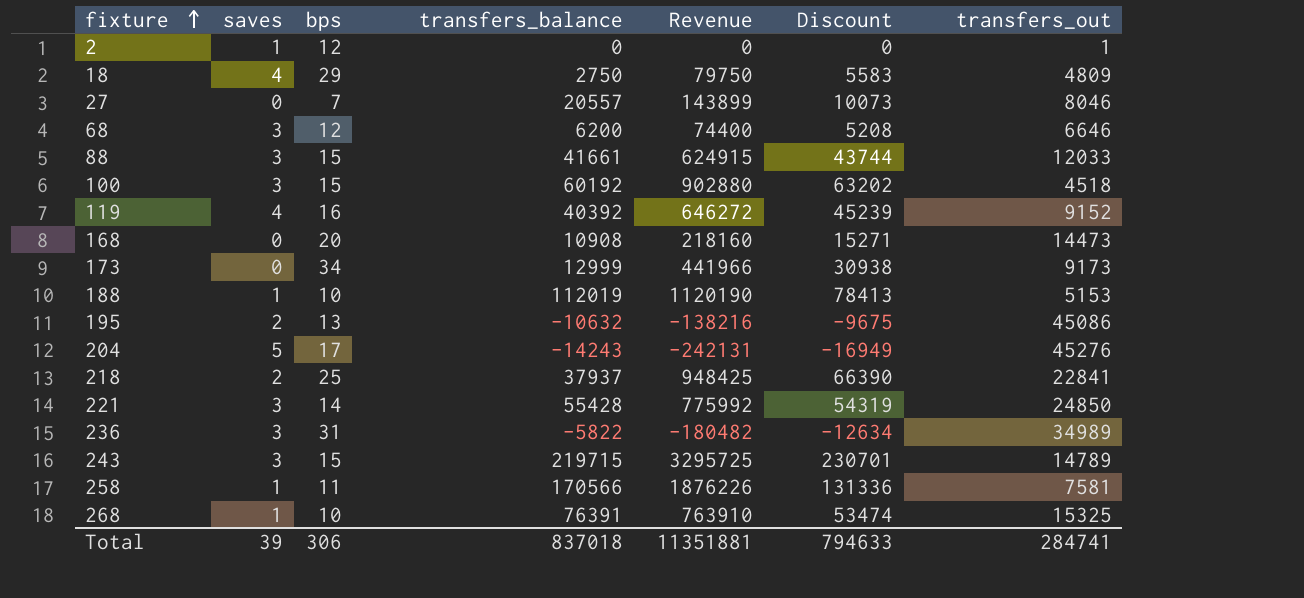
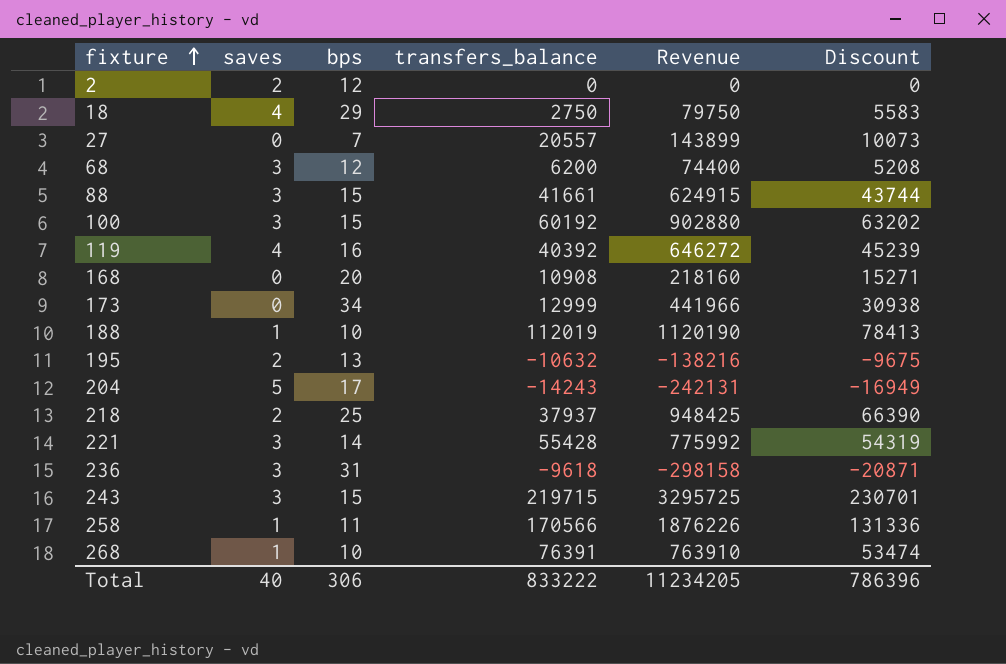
column transfers_out | position: 7 -> none
2 | saves: 1 -> 2
236 | transfers_balance: -5822 -> -9618
236 | Revenue: -180482 -> -298158
236 | Discount: -12634 -> -20871
Total | saves: 39 -> 40
Total | transfers_balance: 837018 -> 833222
Total | Revenue: 11351881 -> 11234205
Total | Discount: 794633 -> 786396

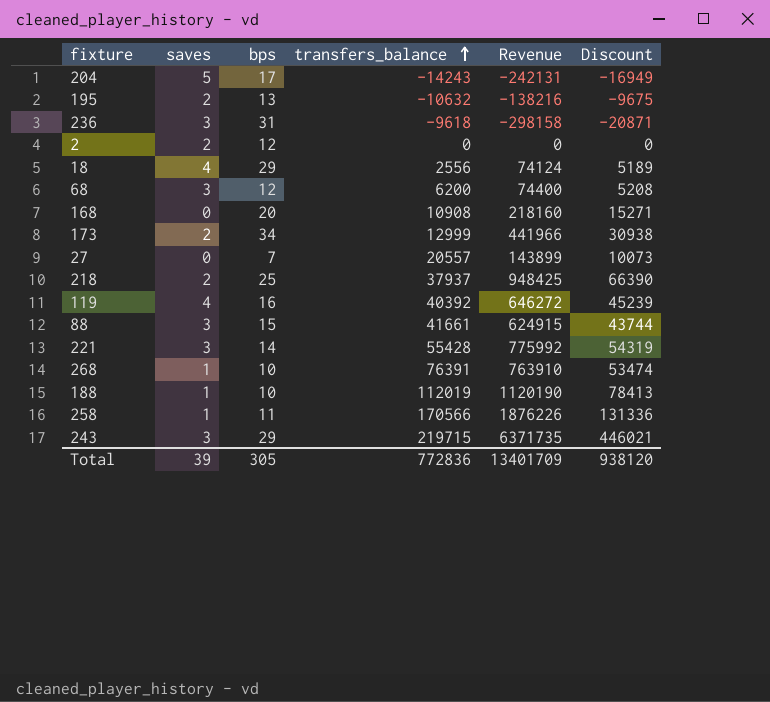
row order: fixture ascending -> transfers_balance ascending
row 100: 3 | 15 | 60192 | 902880 | 63202 -> none
18 | transfers_balance: 2750 -> 2556
18 | Revenue: 79750 -> 74124
18 | Discount: 5583 -> 5189
173 | saves: 0 -> 2
243 | bps: 15 -> 29
243 | Revenue: 3295725 -> 6371735
243 | Discount: 230701 -> 446021
Total | saves: 40 -> 39
Total | bps: 306 -> 305
Total | transfers_balance: 833222 -> 772836
Total | Revenue: 11234205 -> 13401709
Total | Discount: 786396 -> 938120

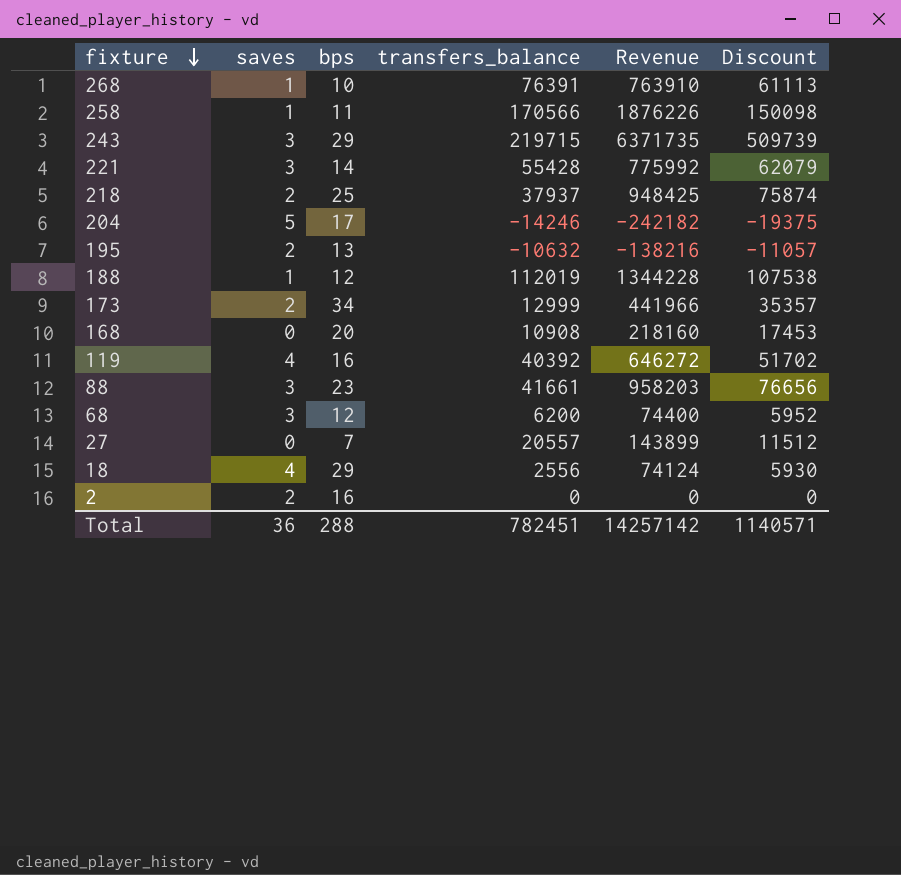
row order: transfers_balance ascending -> fixture descending
column Discount | formula: [Revenue] * 0.07 -> [Revenue] * 0.08
row 236: 3 | 31 | -9618 | -298158 | -20871 -> none
204 | transfers_balance: -14243 -> -14246
204 | Revenue: -242131 -> -242182
188 | bps: 10 -> 12
188 | Revenue: 1120190 -> 1344228
88 | bps: 15 -> 23
88 | Revenue: 624915 -> 958203
2 | bps: 12 -> 16
Total | saves: 39 -> 36
Total | bps: 305 -> 288
Total | transfers_balance: 772836 -> 782451
Total | Revenue: 13401709 -> 14257142
Total | Discount: 938120 -> 1140571

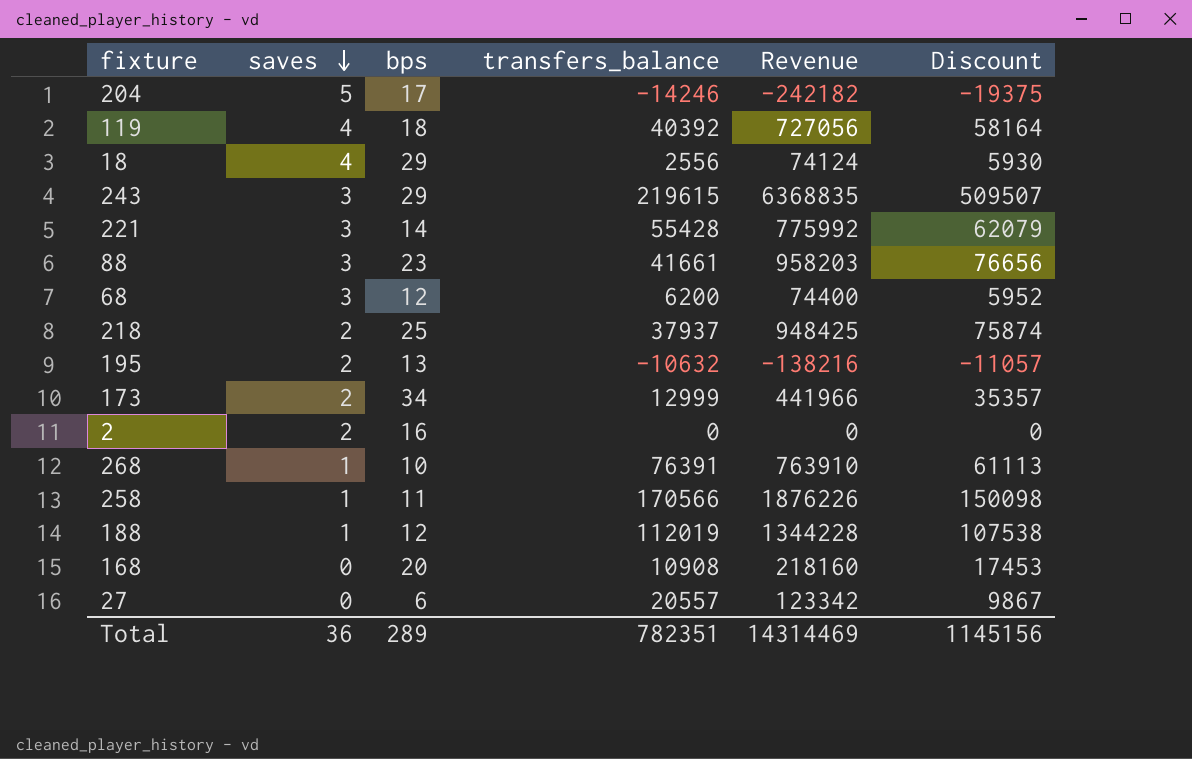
row order: fixture descending -> saves descending
119 | bps: 16 -> 18
119 | Revenue: 646272 -> 727056
119 | Discount: 51702 -> 58164
243 | transfers_balance: 219715 -> 219615
243 | Revenue: 6371735 -> 6368835
243 | Discount: 509739 -> 509507
27 | bps: 7 -> 6
27 | Revenue: 143899 -> 123342
27 | Discount: 11512 -> 9867
Total | bps: 288 -> 289
Total | transfers_balance: 782451 -> 782351
Total | Revenue: 14257142 -> 14314469
Total | Discount: 1140571 -> 1145156

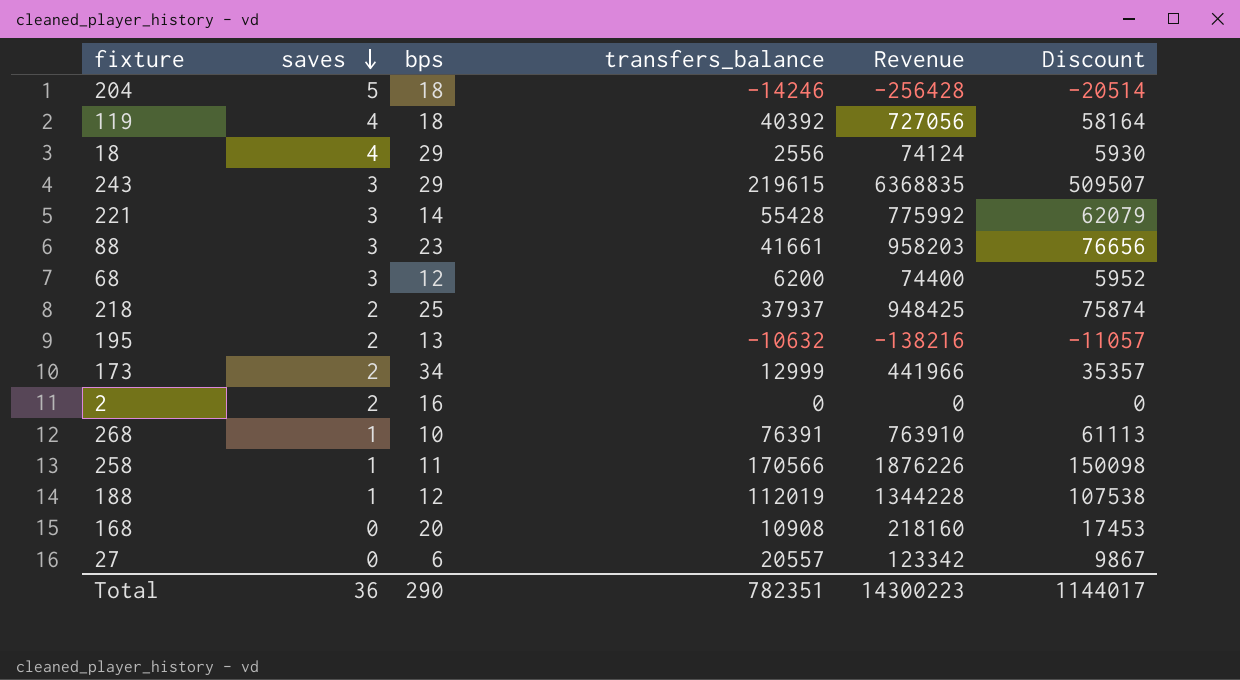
204 | bps: 17 -> 18
204 | Revenue: -242182 -> -256428
204 | Discount: -19375 -> -20514
Total | bps: 289 -> 290
Total | Revenue: 14314469 -> 14300223
Total | Discount: 1145156 -> 1144017

